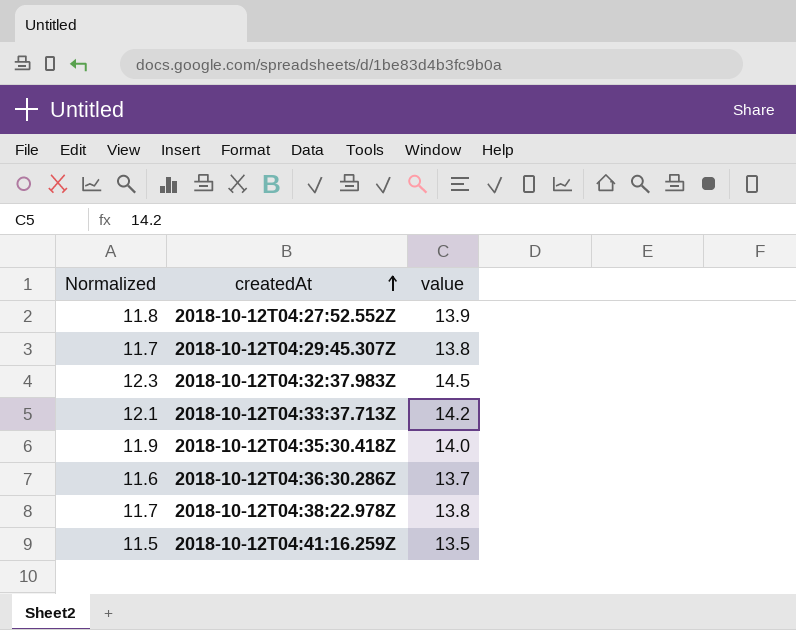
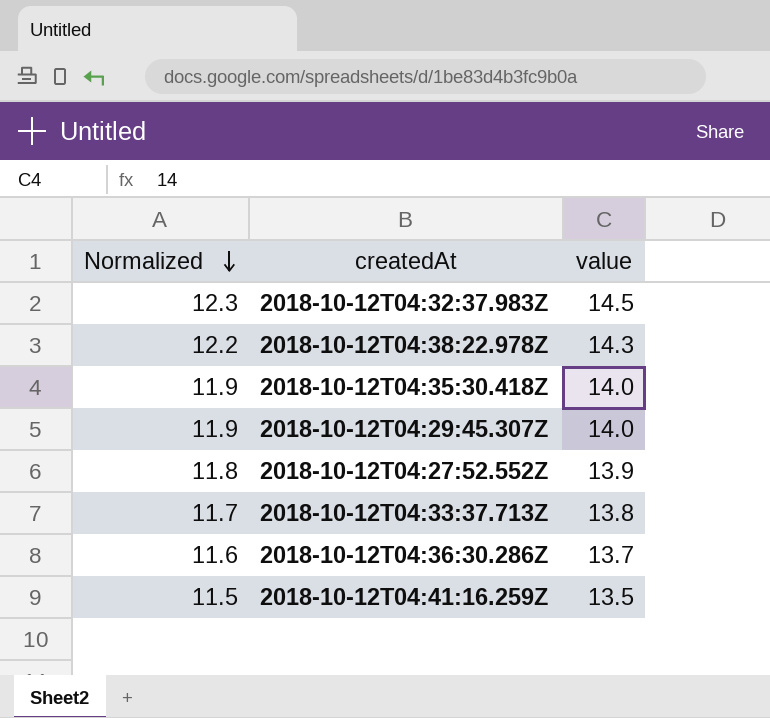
row order: createdAt ascending -> Normalized descending
2018-10-12T04:38:22.978Z | Normalized: 11.7 -> 12.2
2018-10-12T04:38:22.978Z | value: 13.8 -> 14.3
2018-10-12T04:29:45.307Z | Normalized: 11.7 -> 11.9
2018-10-12T04:29:45.307Z | value: 13.8 -> 14.0
2018-10-12T04:33:37.713Z | Normalized: 12.1 -> 11.7
2018-10-12T04:33:37.713Z | value: 14.2 -> 13.8

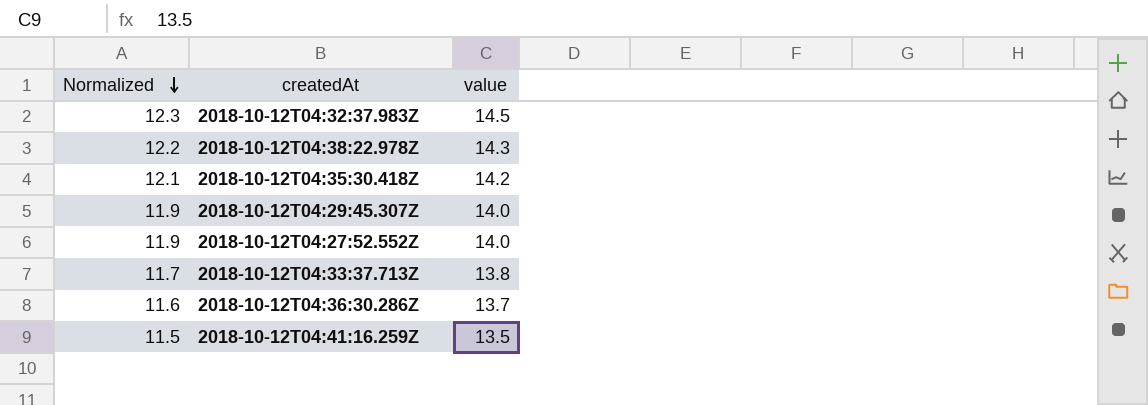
2018-10-12T04:35:30.418Z | Normalized: 11.9 -> 12.1
2018-10-12T04:35:30.418Z | value: 14.0 -> 14.2
2018-10-12T04:27:52.552Z | Normalized: 11.8 -> 11.9
2018-10-12T04:27:52.552Z | value: 13.9 -> 14.0

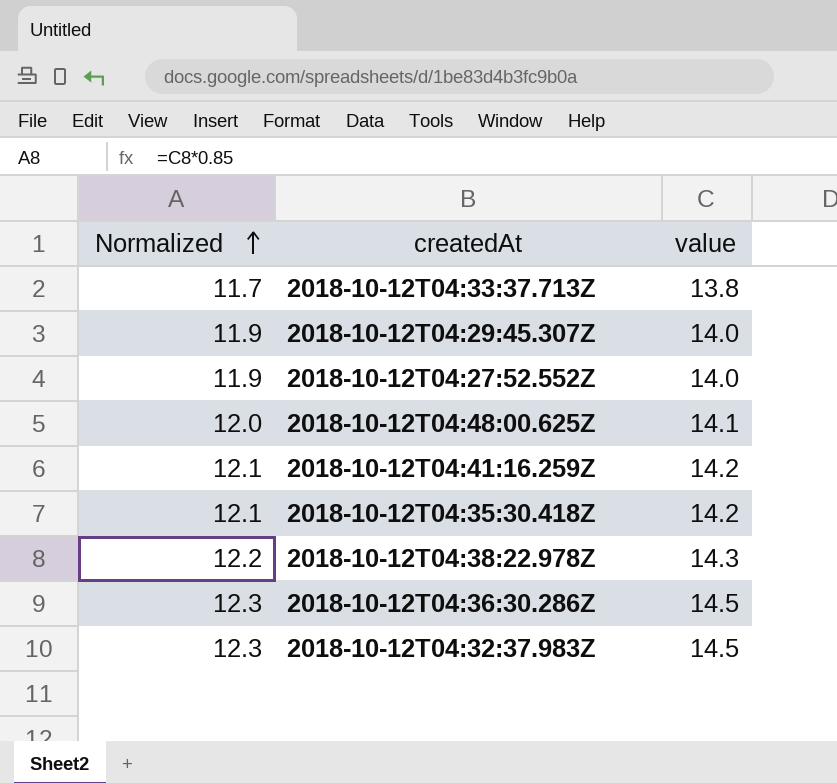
row order: Normalized descending -> Normalized ascending
row 2018-10-12T04:48:00.625Z: none -> 12.0 | 14.1
2018-10-12T04:41:16.259Z | Normalized: 11.5 -> 12.1
2018-10-12T04:41:16.259Z | value: 13.5 -> 14.2
2018-10-12T04:36:30.286Z | Normalized: 11.6 -> 12.3
2018-10-12T04:36:30.286Z | value: 13.7 -> 14.5

